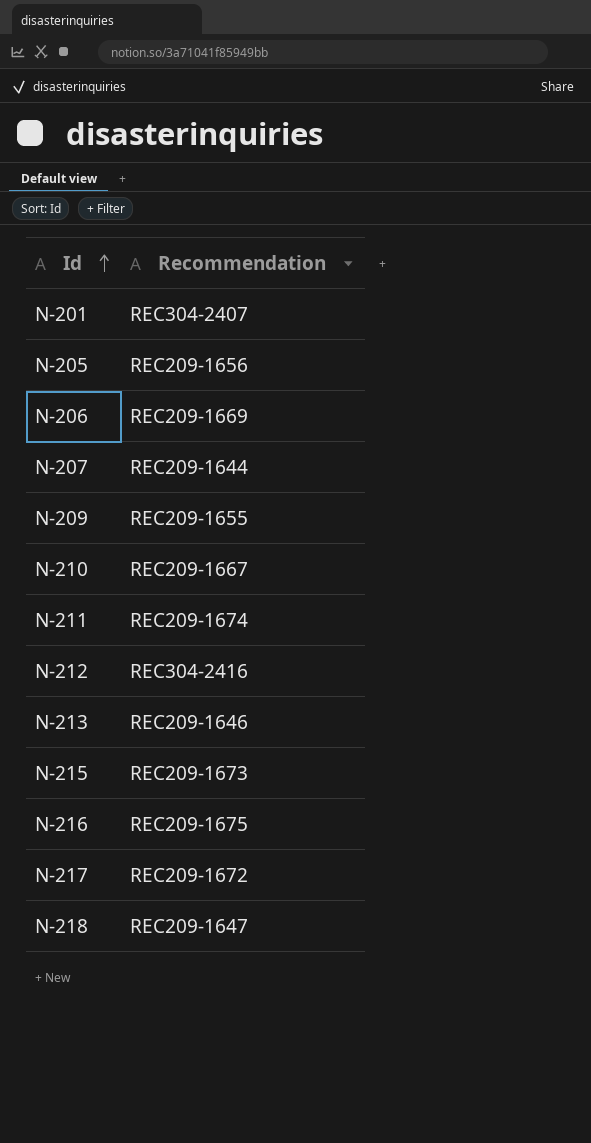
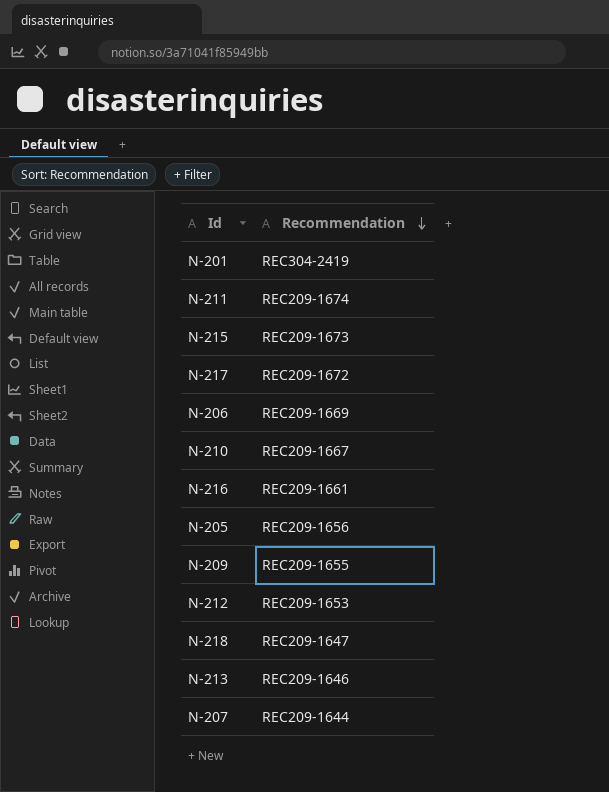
row order: Id ascending -> Recommendation descending
N-201 | Recommendation: REC304-2407 -> REC304-2419
N-216 | Recommendation: REC209-1675 -> REC209-1661
N-212 | Recommendation: REC304-2416 -> REC209-1653

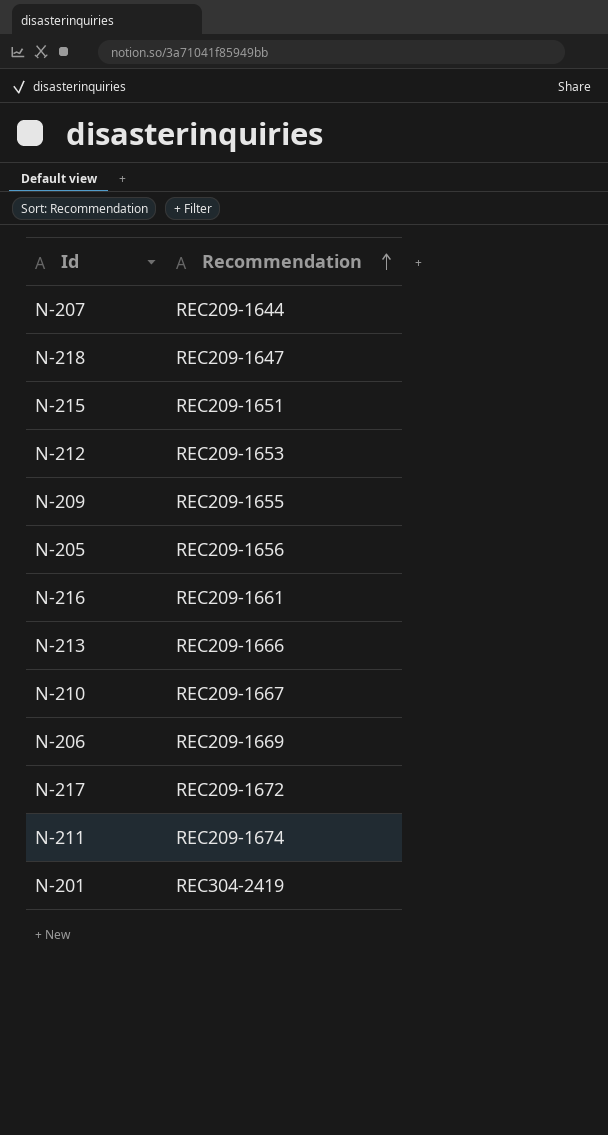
row order: Recommendation descending -> Recommendation ascending
N-215 | Recommendation: REC209-1673 -> REC209-1651
N-213 | Recommendation: REC209-1646 -> REC209-1666

